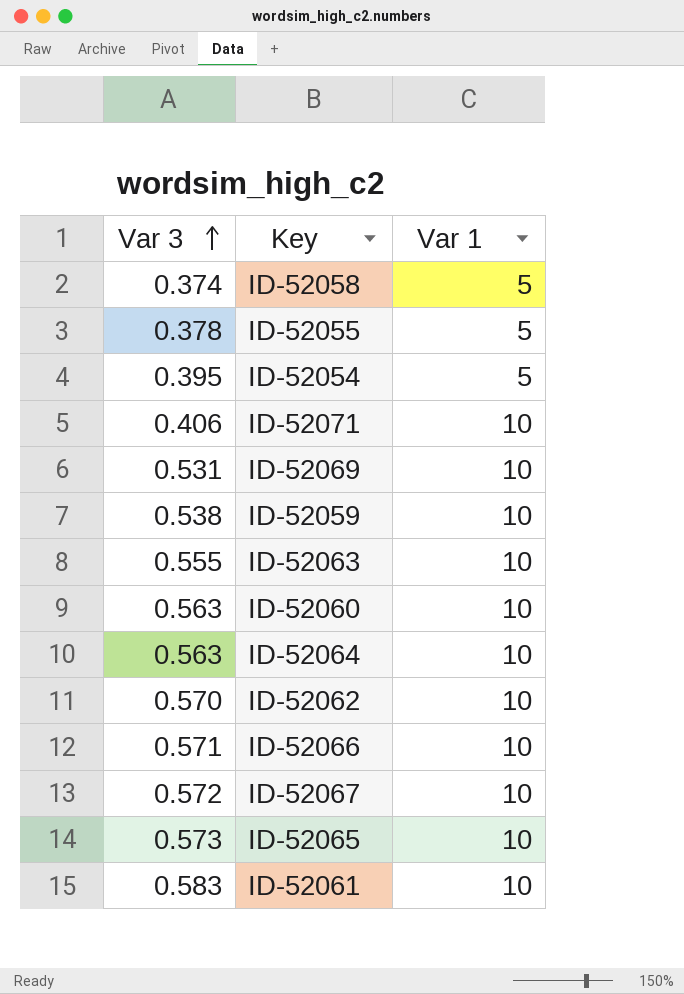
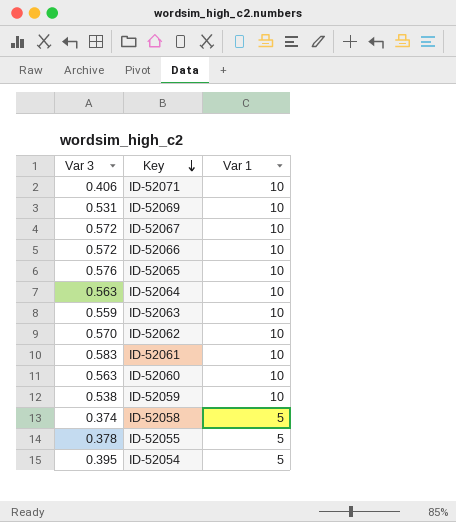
row order: Var 3 ascending -> Key descending
ID-52066 | Var 3: 0.571 -> 0.572
ID-52065 | Var 3: 0.573 -> 0.576
ID-52063 | Var 3: 0.555 -> 0.559

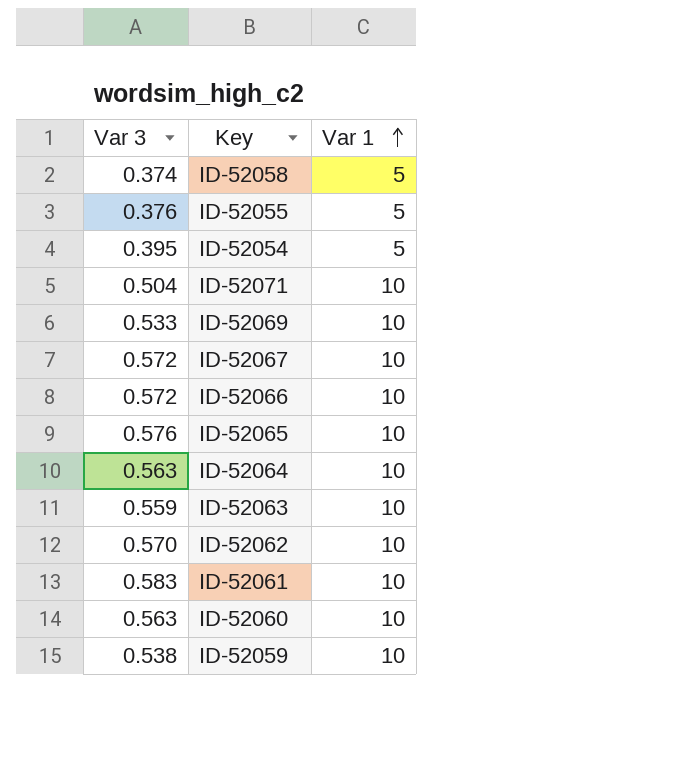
row order: Key descending -> Var 1 ascending
ID-52055 | Var 3: 0.378 -> 0.376
ID-52071 | Var 3: 0.406 -> 0.504
ID-52069 | Var 3: 0.531 -> 0.533

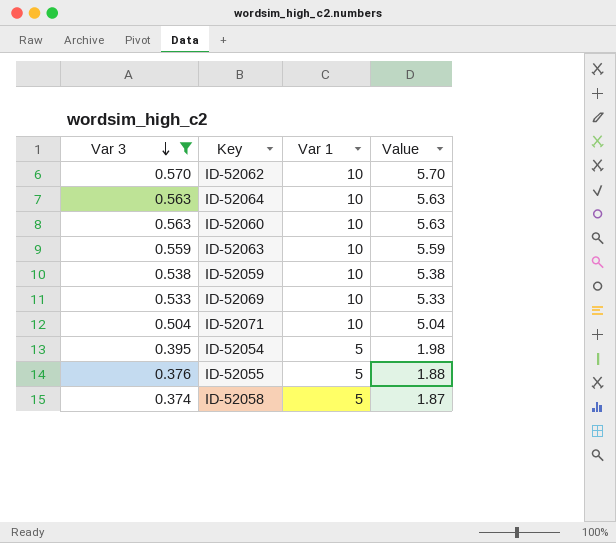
filter: none -> Var 3 <= 0.570
row order: Var 1 ascending -> Var 3 descending
column Value | formula: none -> [Var 3] * [Var 1]

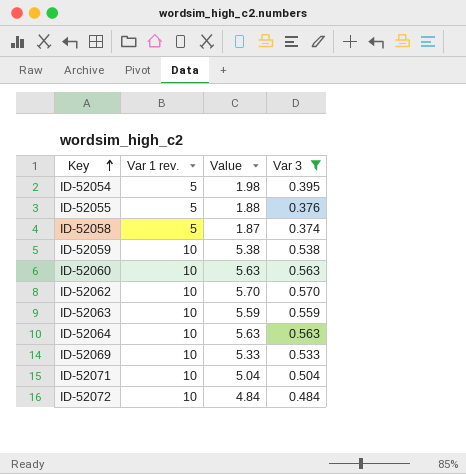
row order: Var 3 descending -> Key ascending
column name: Var 1 -> Var 1 rev.
column Var 3 | position: 1 -> 4
row ID-52072: none -> 10 | 4.84 | 0.484

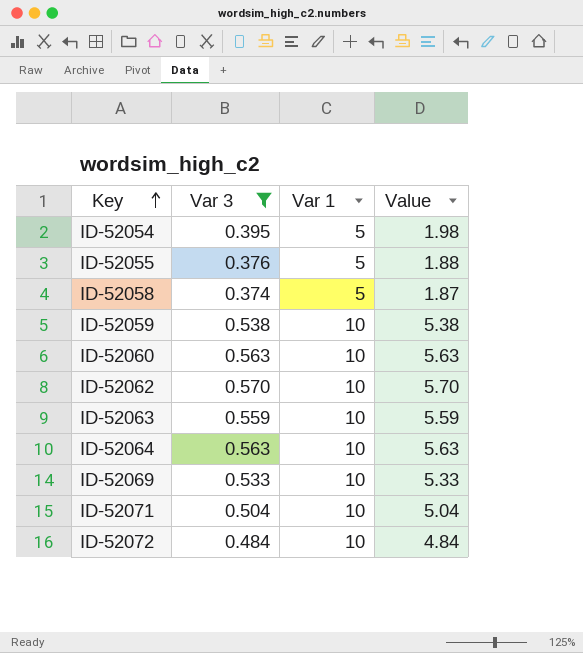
column Var 3 | position: 4 -> 2
column name: Var 1 rev. -> Var 1

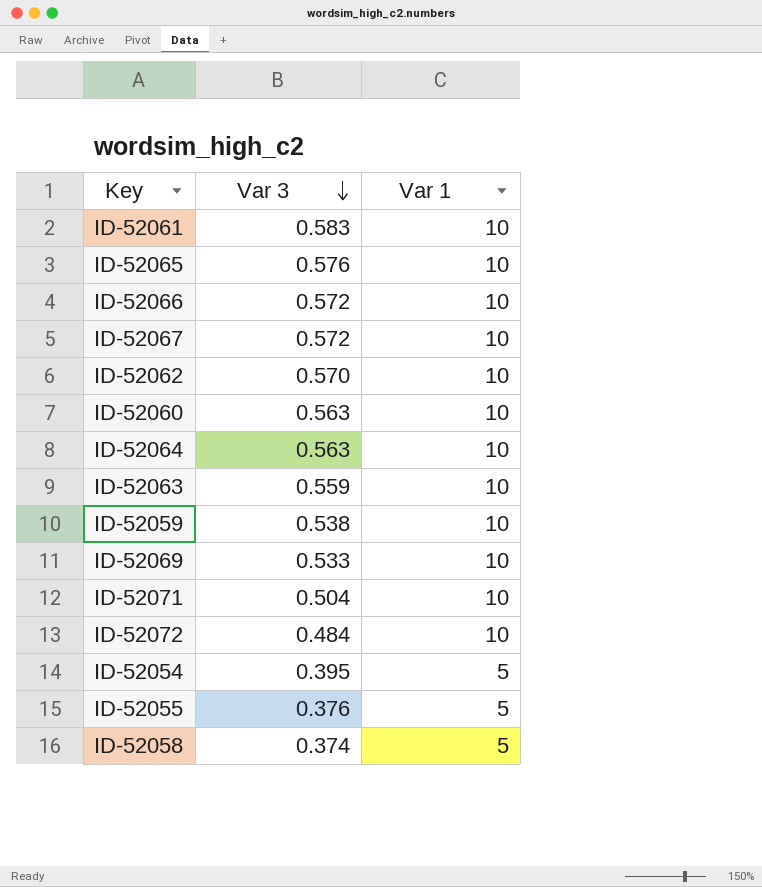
filter: Var 3 <= 0.570 -> none
row order: Key ascending -> Var 3 descending
column Value | formula: [Var 3] * [Var 1] -> none

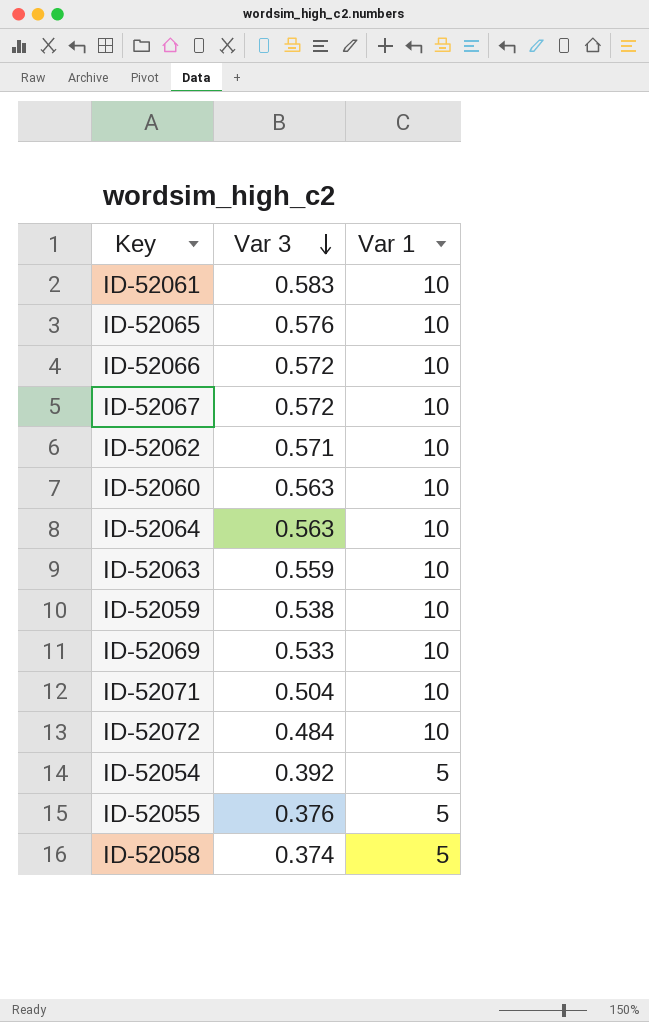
ID-52062 | Var 3: 0.570 -> 0.571
ID-52054 | Var 3: 0.395 -> 0.392

